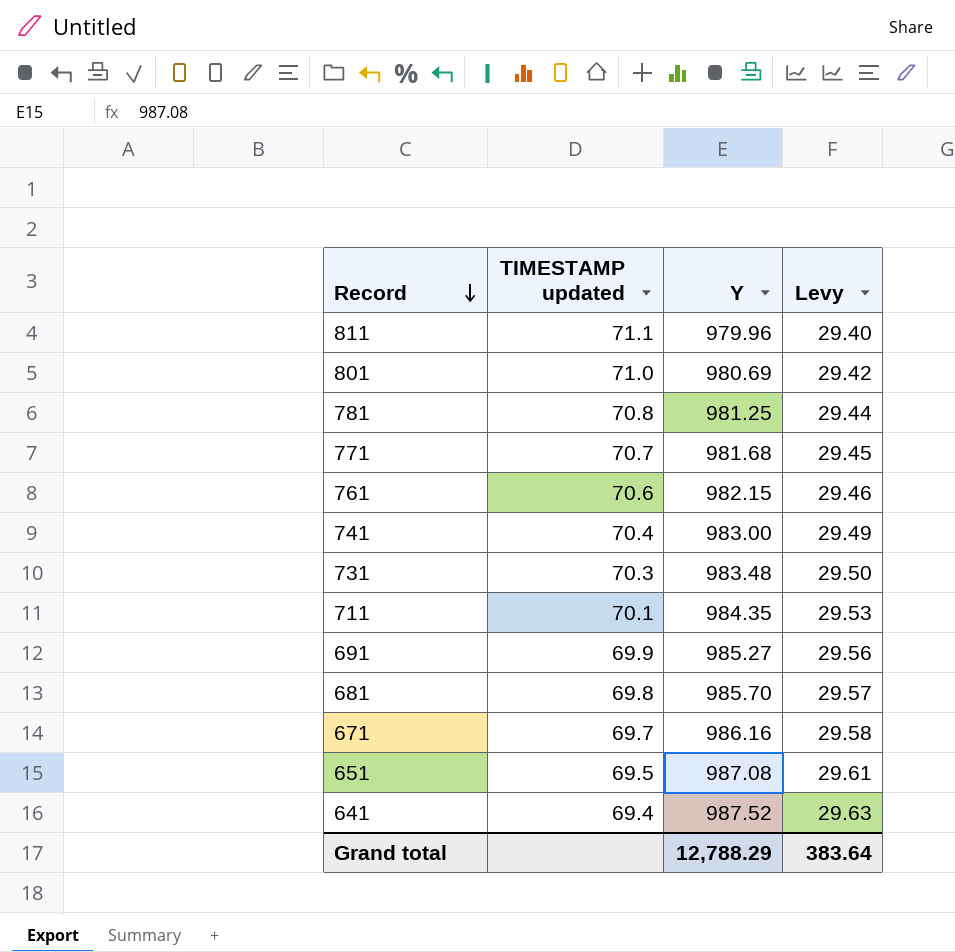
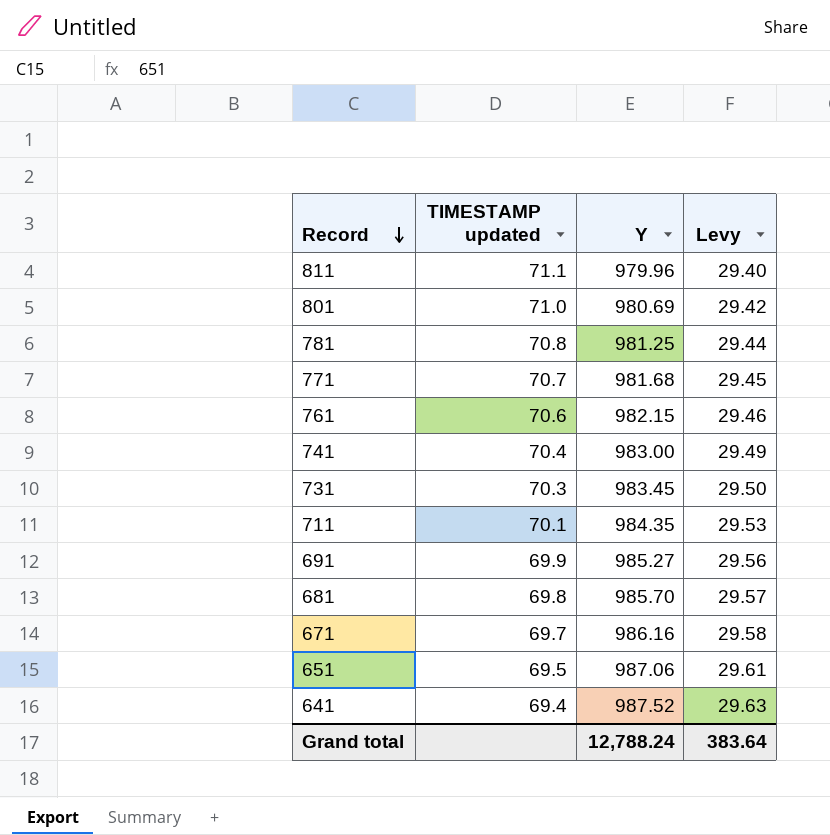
731 | Y: 983.48 -> 983.45
651 | Y: 987.08 -> 987.06
Grand total | Y: 12,788.29 -> 12,788.24

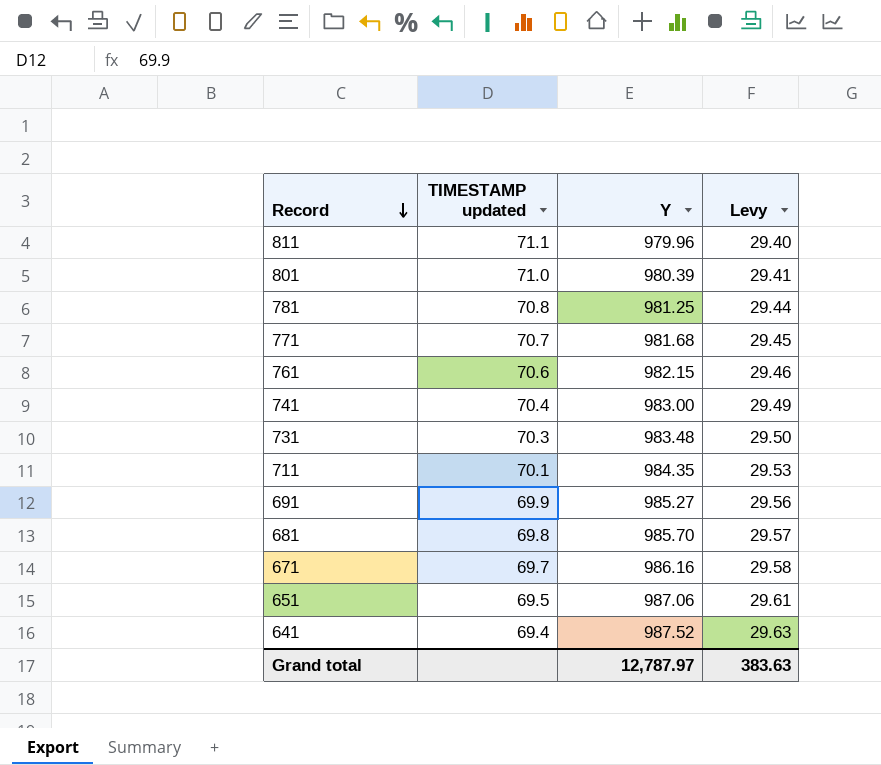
801 | Y: 980.69 -> 980.39
801 | Levy: 29.42 -> 29.41
731 | Y: 983.45 -> 983.48
Grand total | Y: 12,788.24 -> 12,787.97
Grand total | Levy: 383.64 -> 383.63

